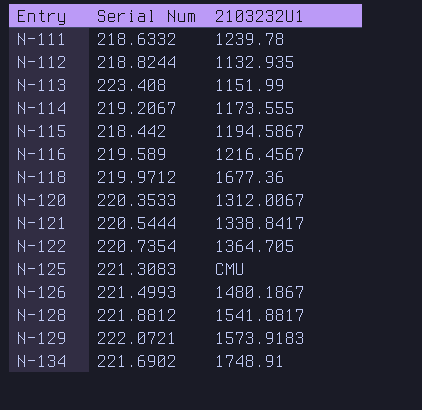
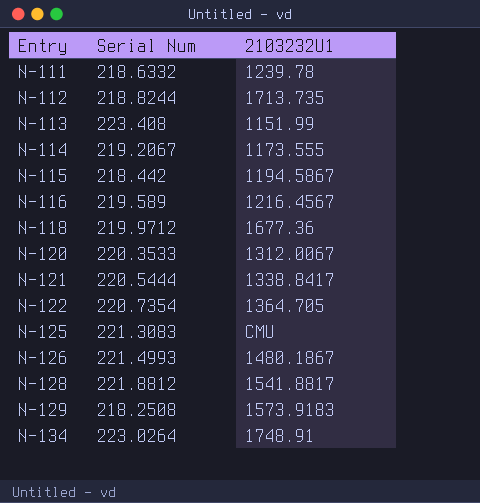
N-112 | 2103232U1: 1132.935 -> 1713.735
N-129 | Serial Num: 222.0721 -> 218.2508
N-134 | Serial Num: 221.6902 -> 223.0264

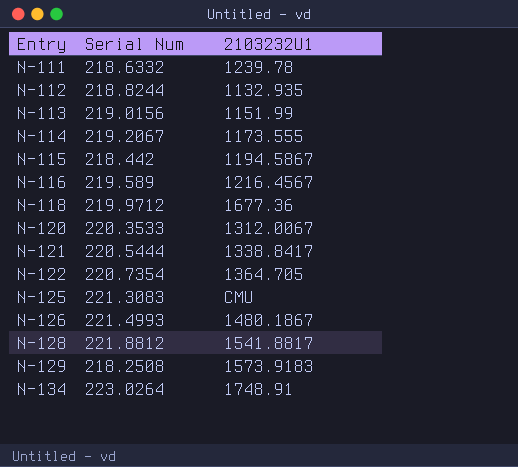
N-112 | 2103232U1: 1713.735 -> 1132.935
N-113 | Serial Num: 223.408 -> 219.0156

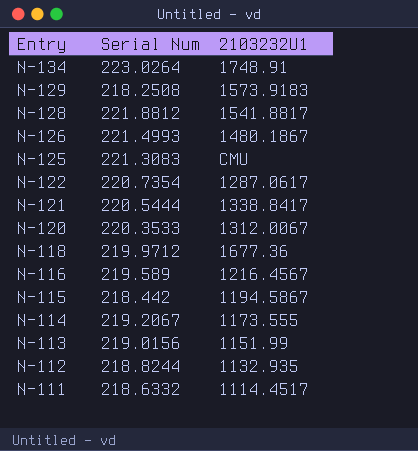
row order: Entry ascending -> Entry descending
N-122 | 2103232U1: 1364.705 -> 1287.0617
N-111 | 2103232U1: 1239.78 -> 1114.4517

